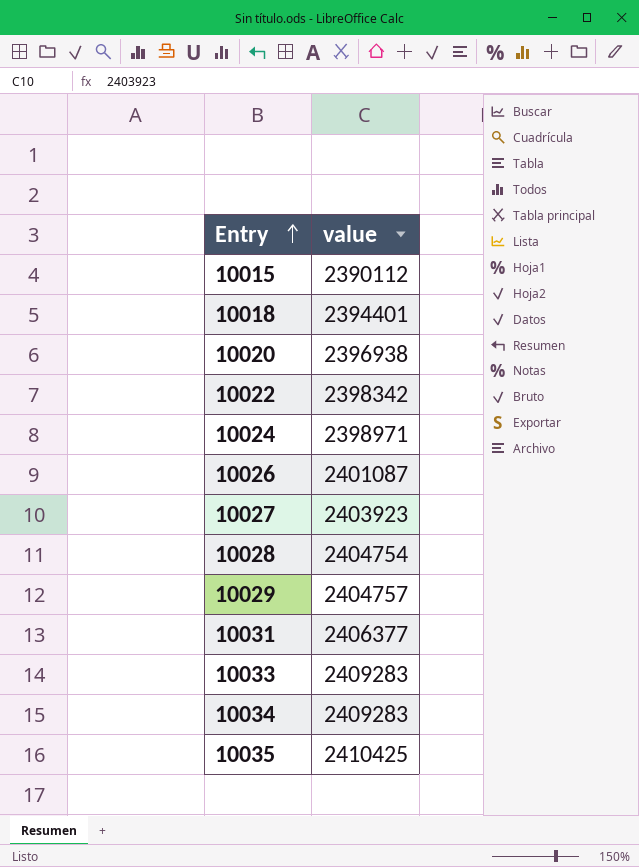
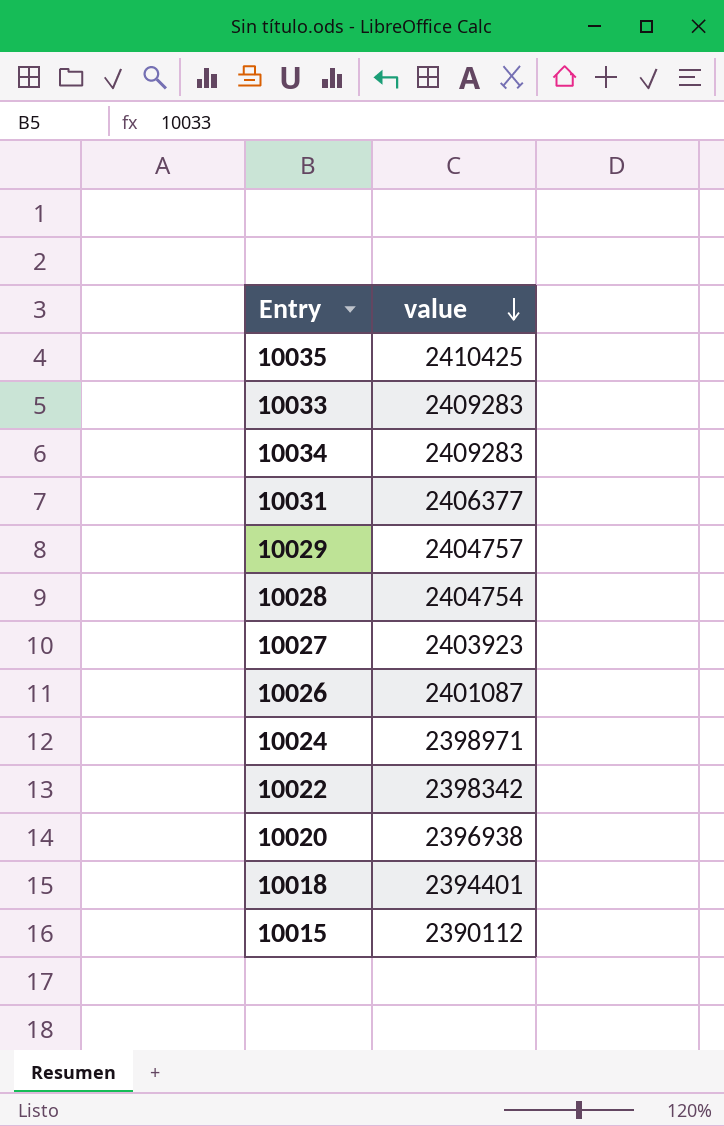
row order: Entry ascending -> value descending

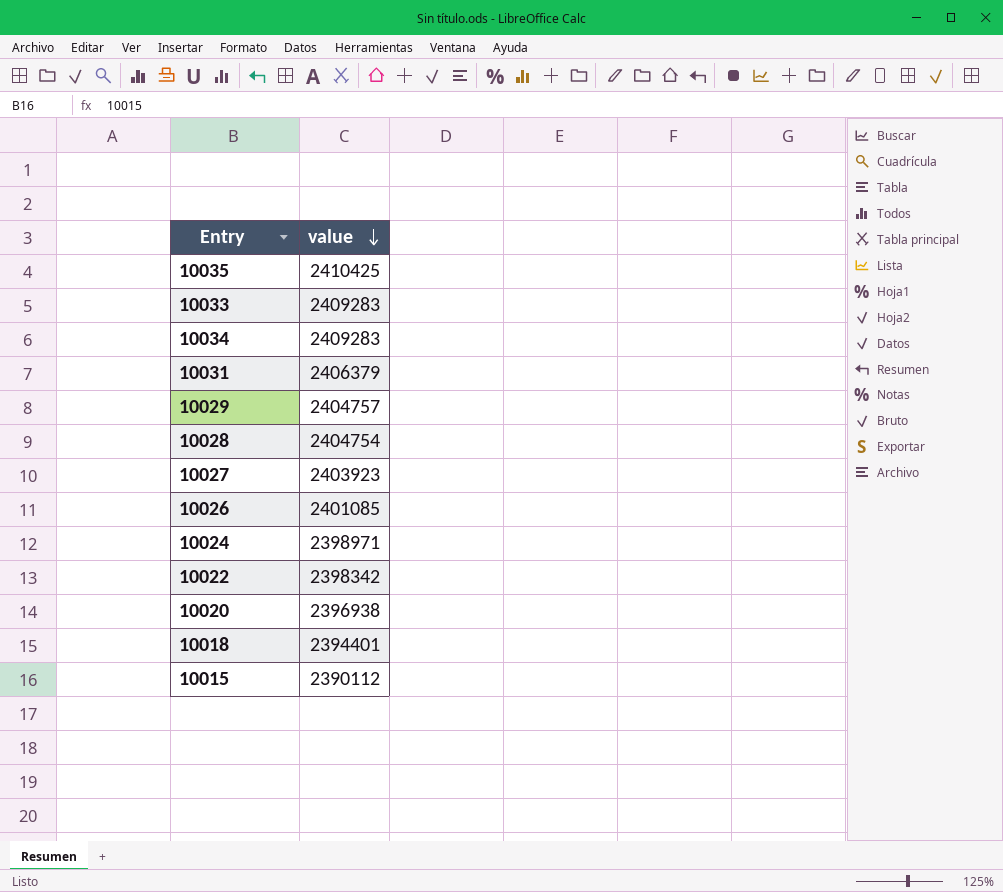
10031 | value: 2406377 -> 2406379
10026 | value: 2401087 -> 2401085

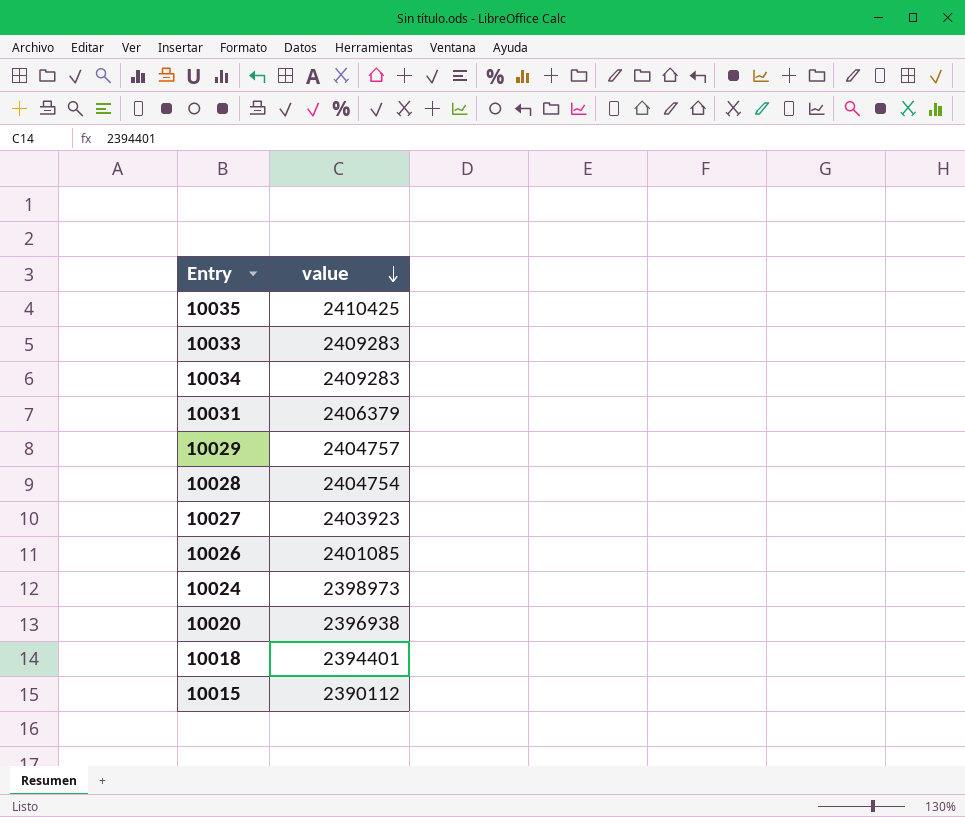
row 10022: 2398342 -> none
10024 | value: 2398971 -> 2398973

